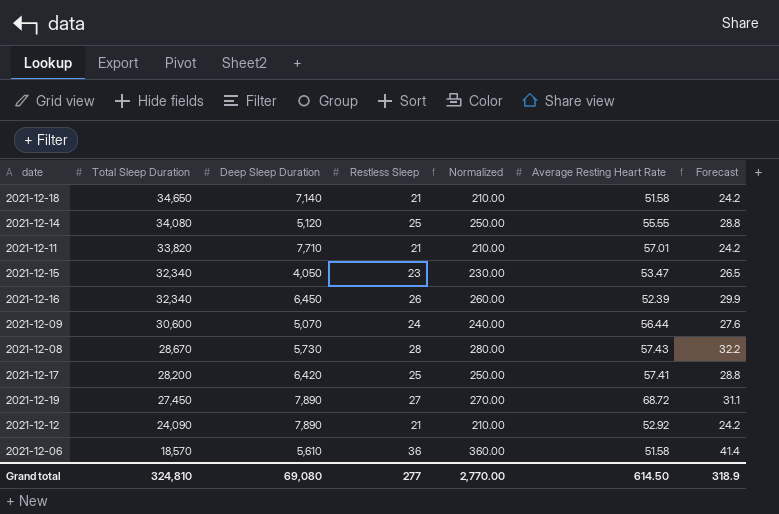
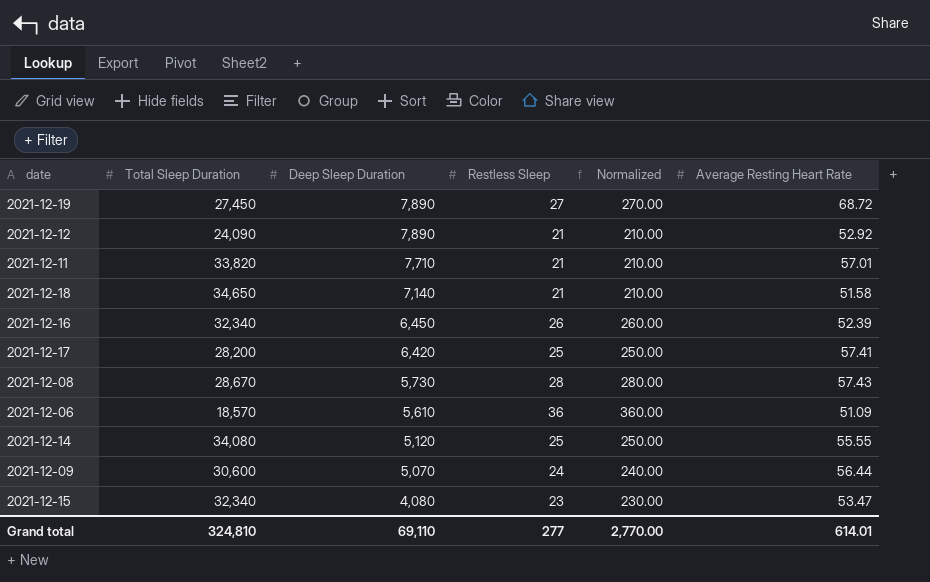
row order: Total Sleep Duration descending -> Deep Sleep Duration descending
column Forecast | formula: [Restless Sleep] * 1.15 -> none
2021-12-06 | Average Resting Heart Rate: 51.58 -> 51.09
2021-12-15 | Deep Sleep Duration: 4,050 -> 4,080
Grand total | Deep Sleep Duration: 69,080 -> 69,110
Grand total | Average Resting Heart Rate: 614.50 -> 614.01

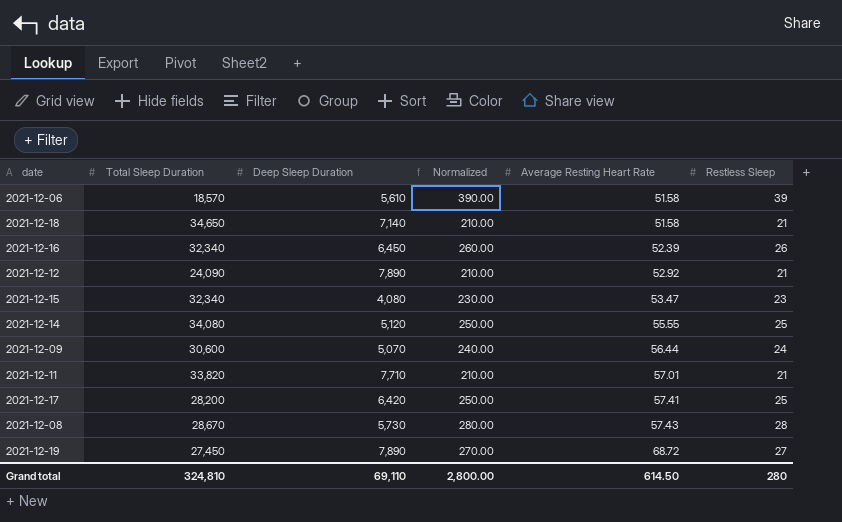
row order: Deep Sleep Duration descending -> Average Resting Heart Rate ascending
column Restless Sleep | position: 4 -> 6
2021-12-06 | Normalized: 360.00 -> 390.00
2021-12-06 | Average Resting Heart Rate: 51.09 -> 51.58
2021-12-06 | Restless Sleep: 36 -> 39
Grand total | Normalized: 2,770.00 -> 2,800.00
Grand total | Average Resting Heart Rate: 614.01 -> 614.50
Grand total | Restless Sleep: 277 -> 280

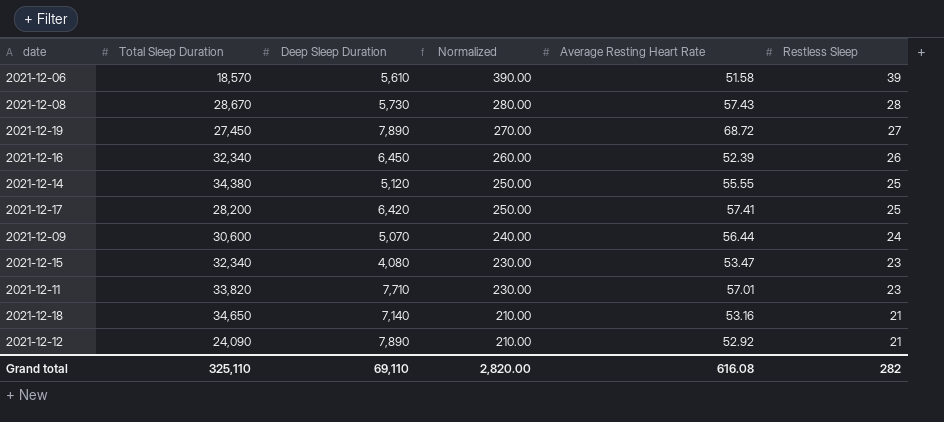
row order: Average Resting Heart Rate ascending -> Normalized descending
2021-12-14 | Total Sleep Duration: 34,080 -> 34,380
2021-12-11 | Normalized: 210.00 -> 230.00
2021-12-11 | Restless Sleep: 21 -> 23
2021-12-18 | Average Resting Heart Rate: 51.58 -> 53.16
Grand total | Total Sleep Duration: 324,810 -> 325,110
Grand total | Normalized: 2,800.00 -> 2,820.00
Grand total | Average Resting Heart Rate: 614.50 -> 616.08
Grand total | Restless Sleep: 280 -> 282

